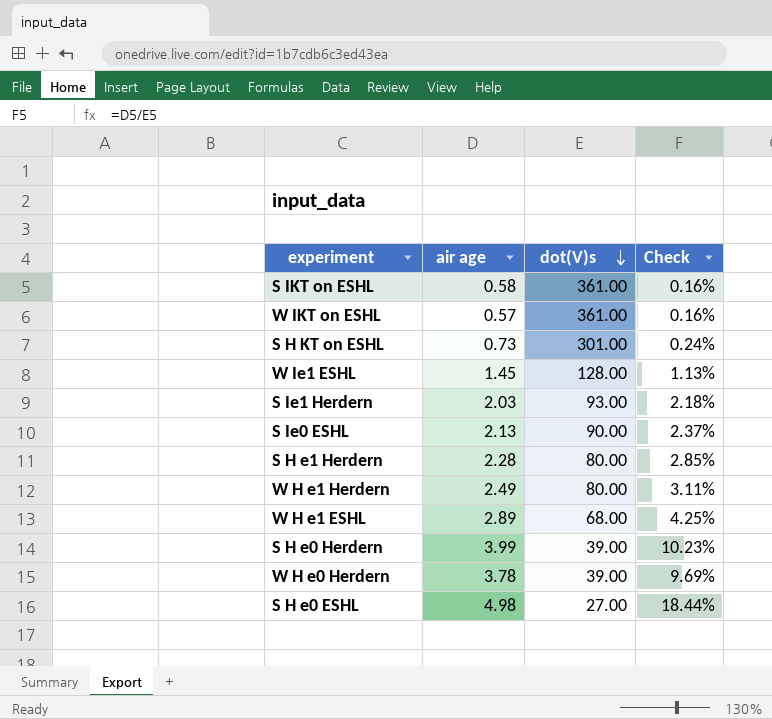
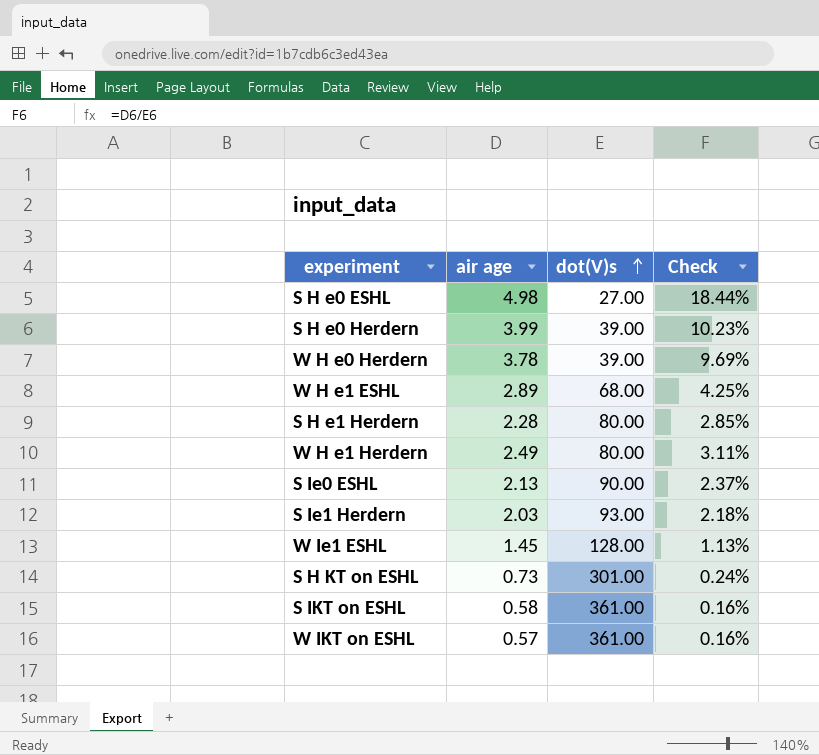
row order: dot(V)s descending -> dot(V)s ascending

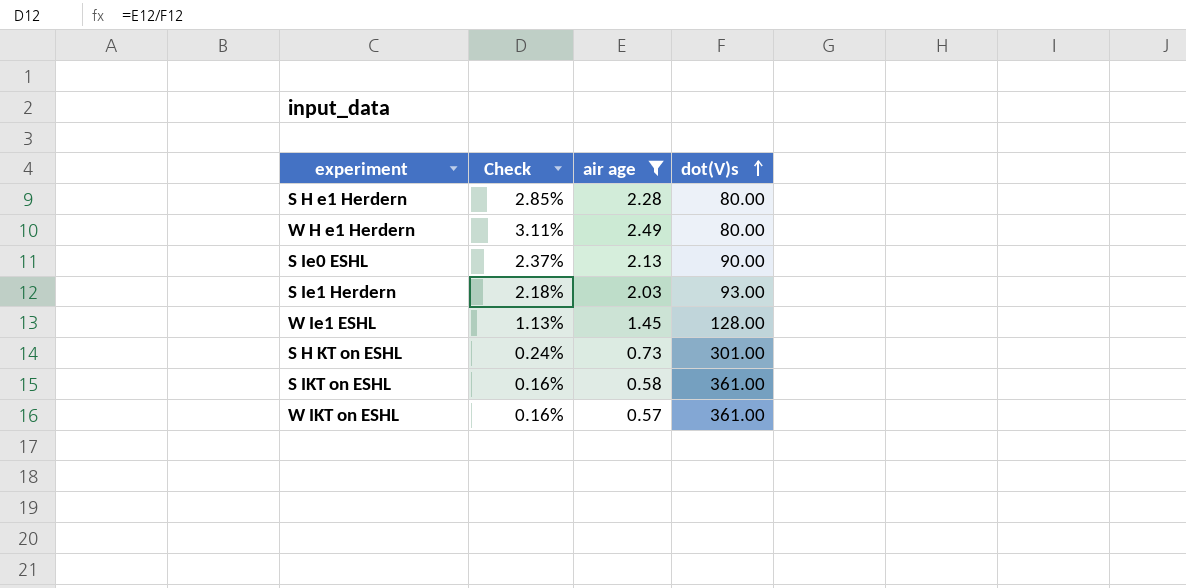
filter: none -> air age <= 2.49
column Check | position: 4 -> 2

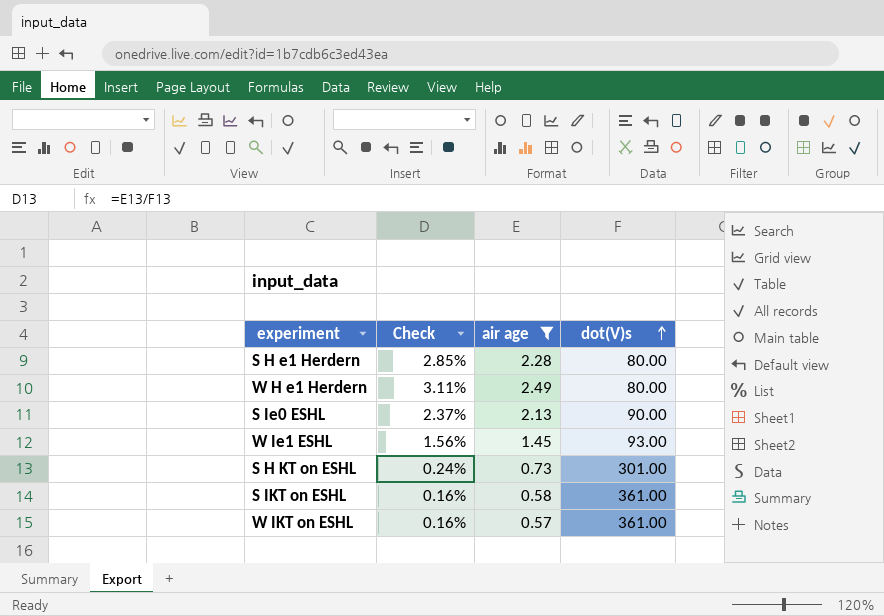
row S Ie1 Herdern: 2.18% | 2.03 | 93.00 -> none
W Ie1 ESHL | Check: 1.13% -> 1.56%
W Ie1 ESHL | dot(V)s: 128.00 -> 93.00

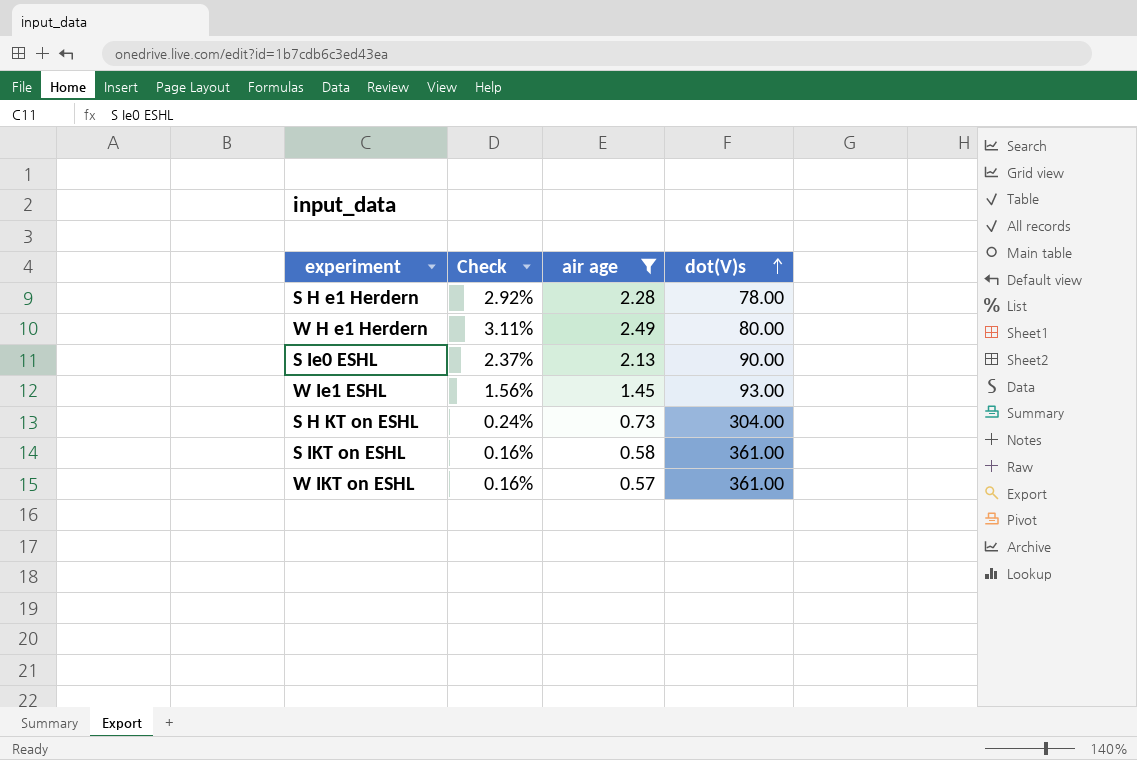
S H e1 Herdern | Check: 2.85% -> 2.92%
S H e1 Herdern | dot(V)s: 80.00 -> 78.00
S H KT on ESHL | dot(V)s: 301.00 -> 304.00

